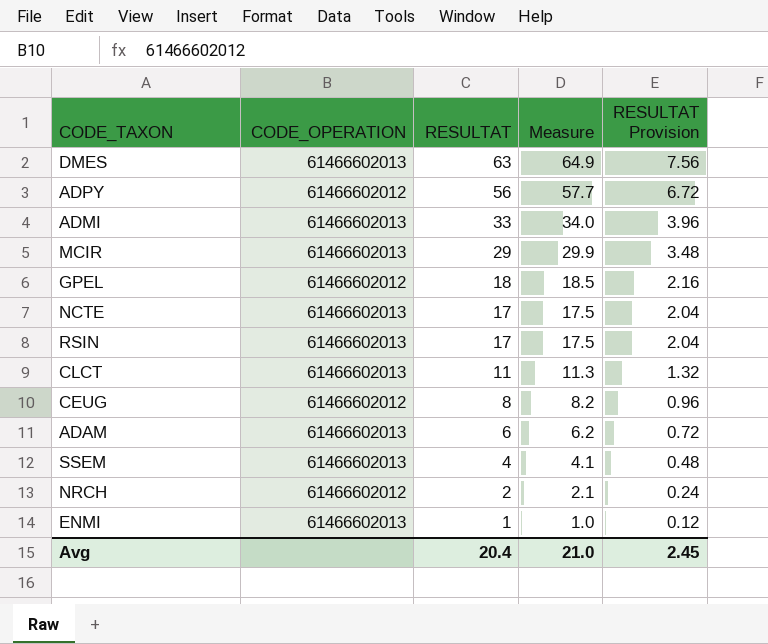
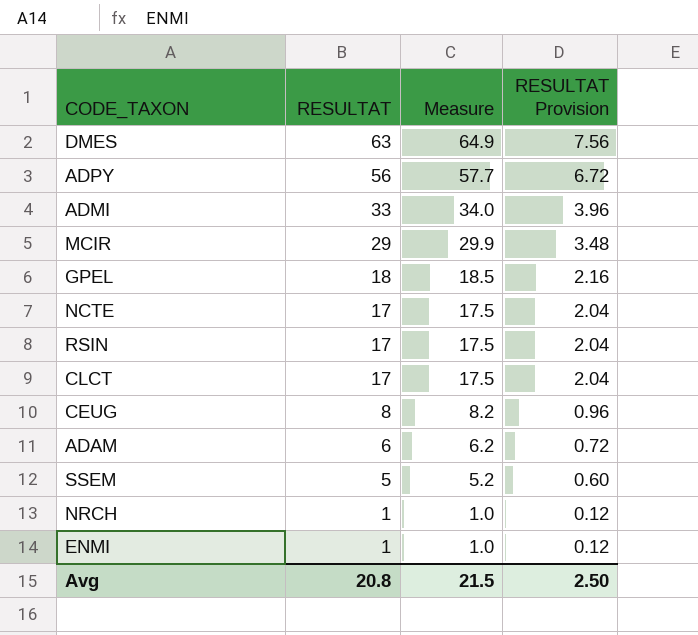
column CODE_OPERATION | position: 2 -> none
CLCT | RESULTAT: 11 -> 17
CLCT | Measure: 11.3 -> 17.5
CLCT | RESULTAT Provision: 1.32 -> 2.04
SSEM | RESULTAT: 4 -> 5
SSEM | Measure: 4.1 -> 5.2
SSEM | RESULTAT Provision: 0.48 -> 0.60
NRCH | RESULTAT: 2 -> 1
NRCH | Measure: 2.1 -> 1.0
NRCH | RESULTAT Provision: 0.24 -> 0.12
Avg | RESULTAT: 20.4 -> 20.8
Avg | Measure: 21.0 -> 21.5
Avg | RESULTAT Provision: 2.45 -> 2.50

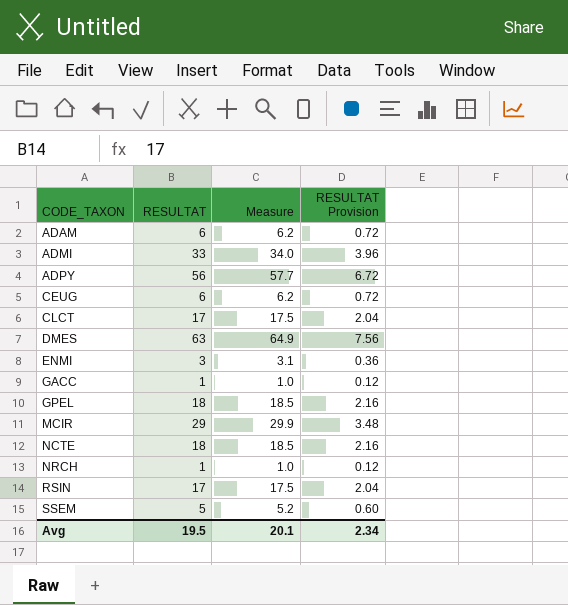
row order: RESULTAT descending -> CODE_TAXON ascending
CEUG | RESULTAT: 8 -> 6
CEUG | Measure: 8.2 -> 6.2
CEUG | RESULTAT Provision: 0.96 -> 0.72
ENMI | RESULTAT: 1 -> 3
ENMI | Measure: 1.0 -> 3.1
ENMI | RESULTAT Provision: 0.12 -> 0.36
row GACC: none -> 1 | 1.0 | 0.12
NCTE | RESULTAT: 17 -> 18
NCTE | Measure: 17.5 -> 18.5
NCTE | RESULTAT Provision: 2.04 -> 2.16
Avg | RESULTAT: 20.8 -> 19.5
Avg | Measure: 21.5 -> 20.1
Avg | RESULTAT Provision: 2.50 -> 2.34

